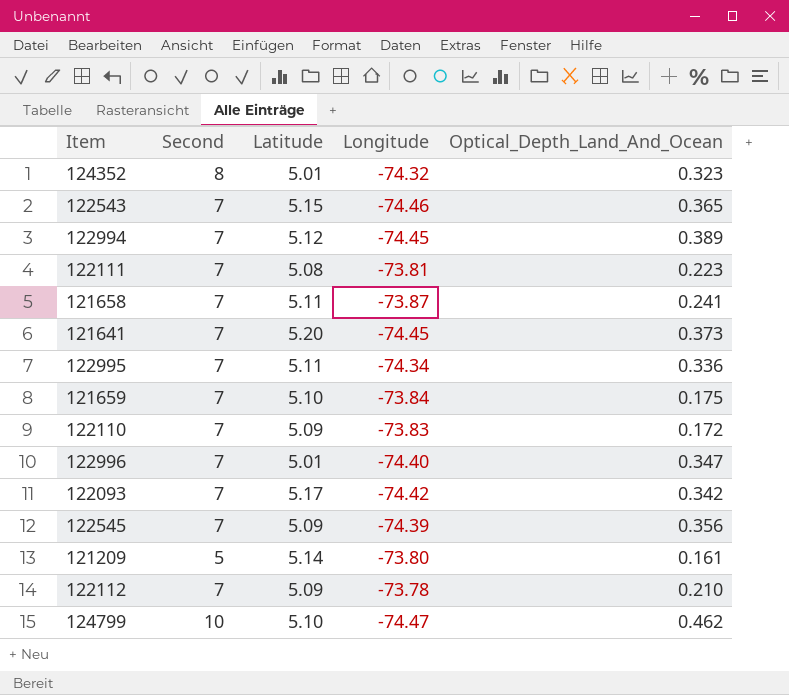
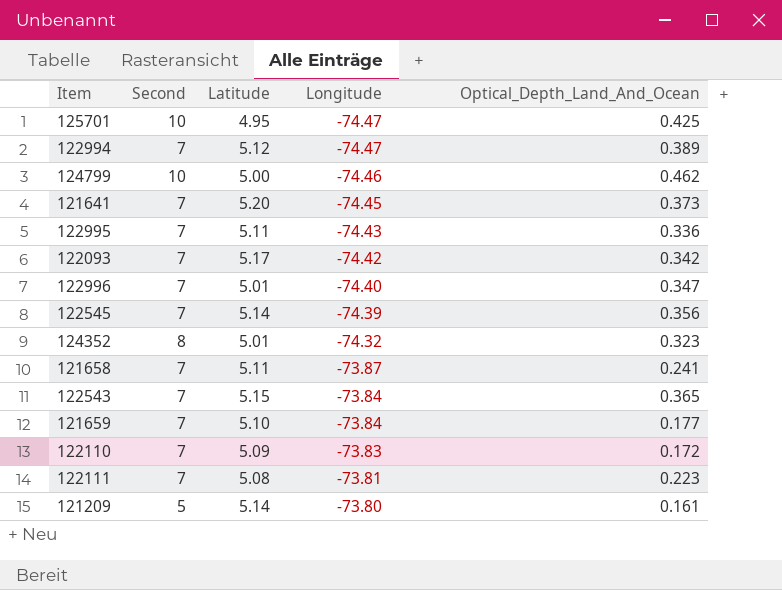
row order: none -> Longitude ascending
row 122112: 7 | 5.09 | -73.78 | 0.210 -> none
row 125701: none -> 10 | 4.95 | -74.47 | 0.425
122994 | Longitude: -74.45 -> -74.47
124799 | Latitude: 5.10 -> 5.00
124799 | Longitude: -74.47 -> -74.46
122995 | Longitude: -74.34 -> -74.43
122545 | Latitude: 5.09 -> 5.14
122543 | Longitude: -74.46 -> -73.84
121659 | Optical_Depth_Land_And_Ocean: 0.175 -> 0.177

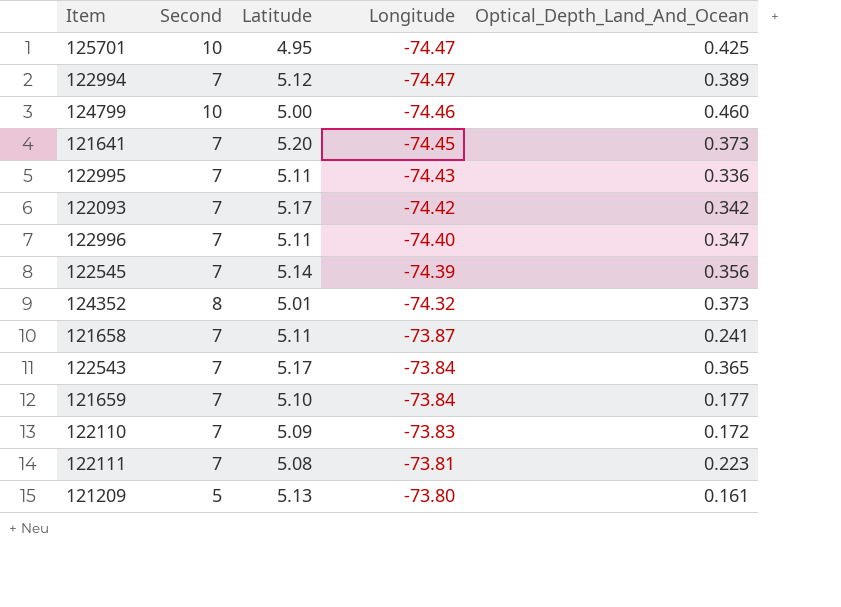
124799 | Optical_Depth_Land_And_Ocean: 0.462 -> 0.460
122996 | Latitude: 5.01 -> 5.11
124352 | Optical_Depth_Land_And_Ocean: 0.323 -> 0.373
122543 | Latitude: 5.15 -> 5.17
121209 | Latitude: 5.14 -> 5.13

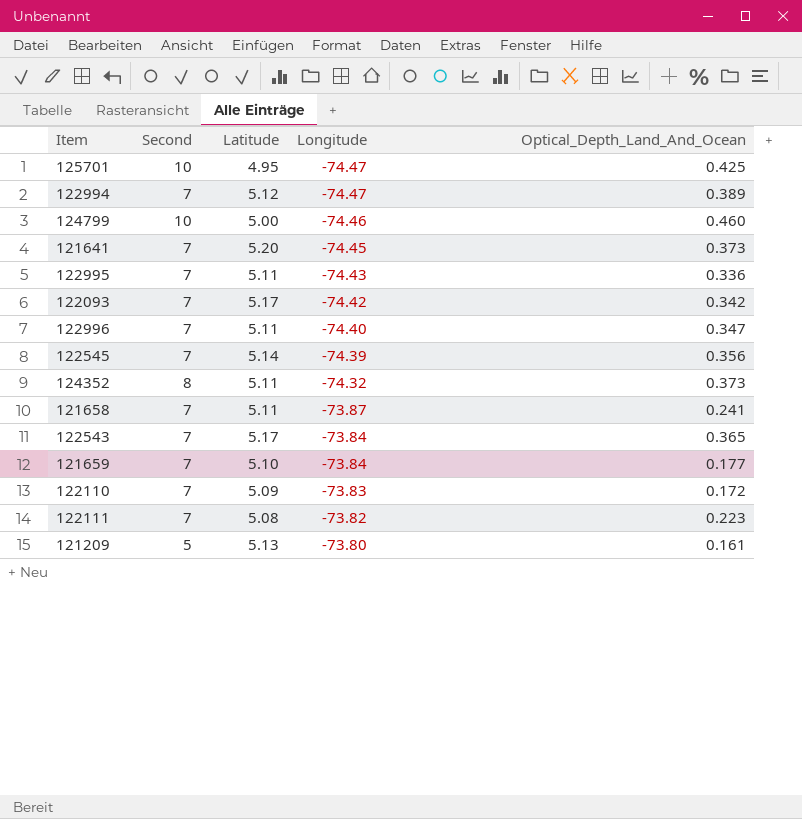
124352 | Latitude: 5.01 -> 5.11
122111 | Longitude: -73.81 -> -73.82

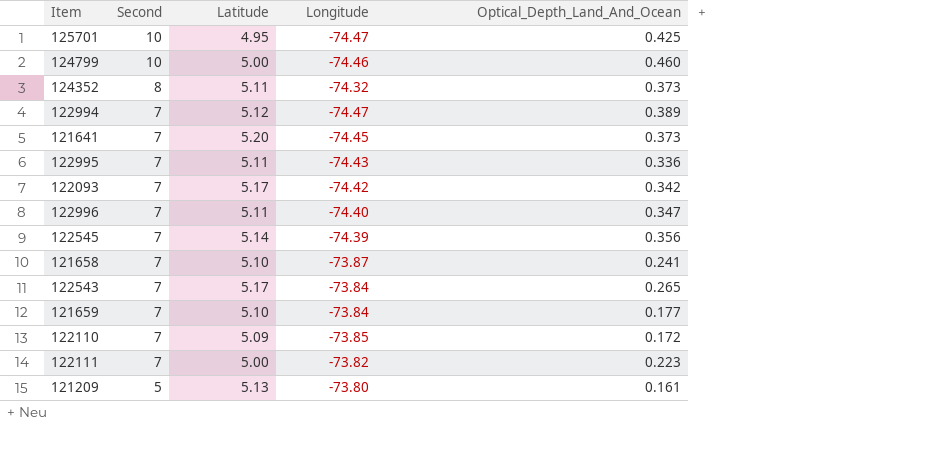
row order: Longitude ascending -> Second descending
121658 | Latitude: 5.11 -> 5.10
122543 | Optical_Depth_Land_And_Ocean: 0.365 -> 0.265
122110 | Longitude: -73.83 -> -73.85
122111 | Latitude: 5.08 -> 5.00

